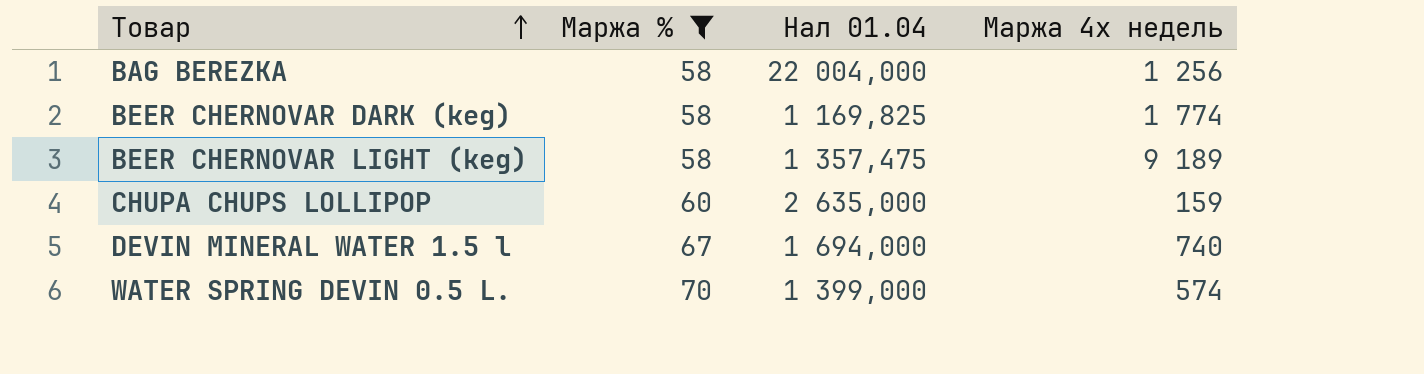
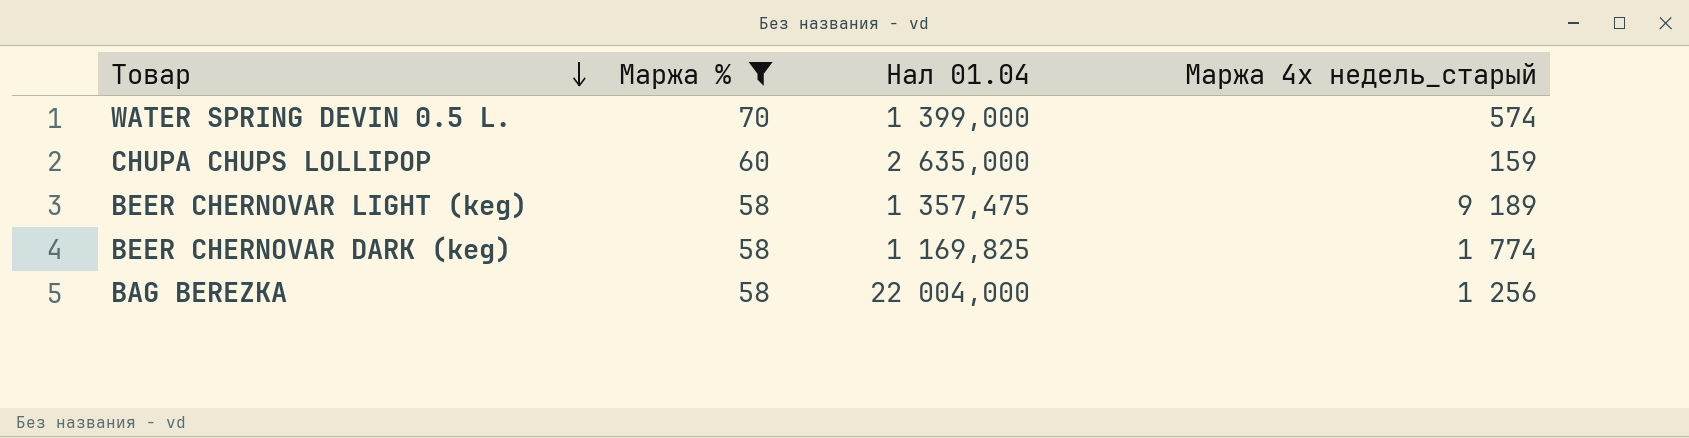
row order: Товар ascending -> Товар descending
column name: Маржа 4х недель -> Маржа 4х недель_старый
row DEVIN MINERAL WATER 1.5 l: 67 | 1 694,000 | 740 -> none

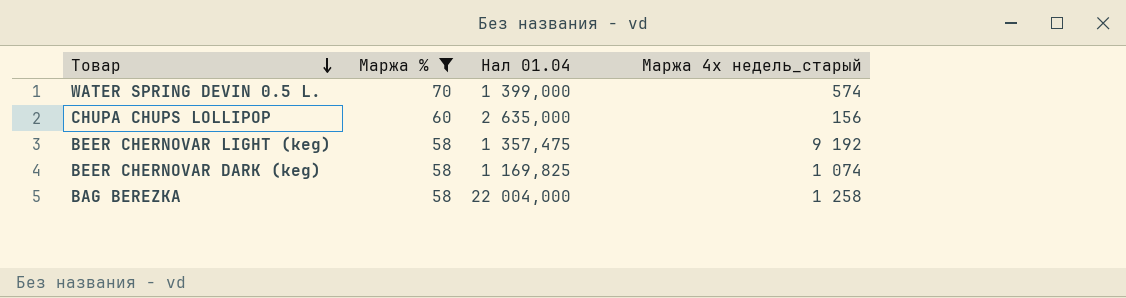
CHUPA CHUPS LOLLIPOP | Маржа 4х недель_старый: 159 -> 156
BEER CHERNOVAR LIGHT (keg) | Маржа 4х недель_старый: 9 189 -> 9 192
BEER CHERNOVAR DARK (keg) | Маржа 4х недель_старый: 1 774 -> 1 074
BAG BEREZKA | Маржа 4х недель_старый: 1 256 -> 1 258

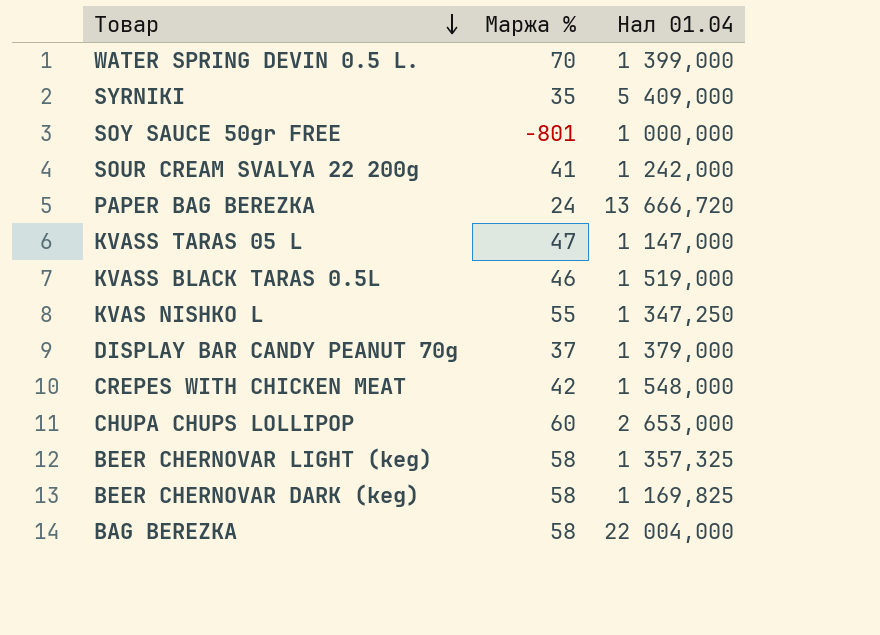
filter: Маржа % >= 58 -> none
column Маржа 4х недель_старый | position: 4 -> none
CHUPA CHUPS LOLLIPOP | Нал 01.04: 2 635,000 -> 2 653,000
BEER CHERNOVAR LIGHT (keg) | Нал 01.04: 1 357,475 -> 1 357,325

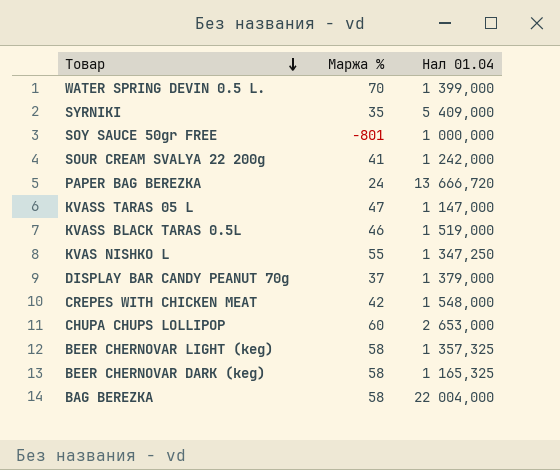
BEER CHERNOVAR DARK (keg) | Нал 01.04: 1 169,825 -> 1 165,325

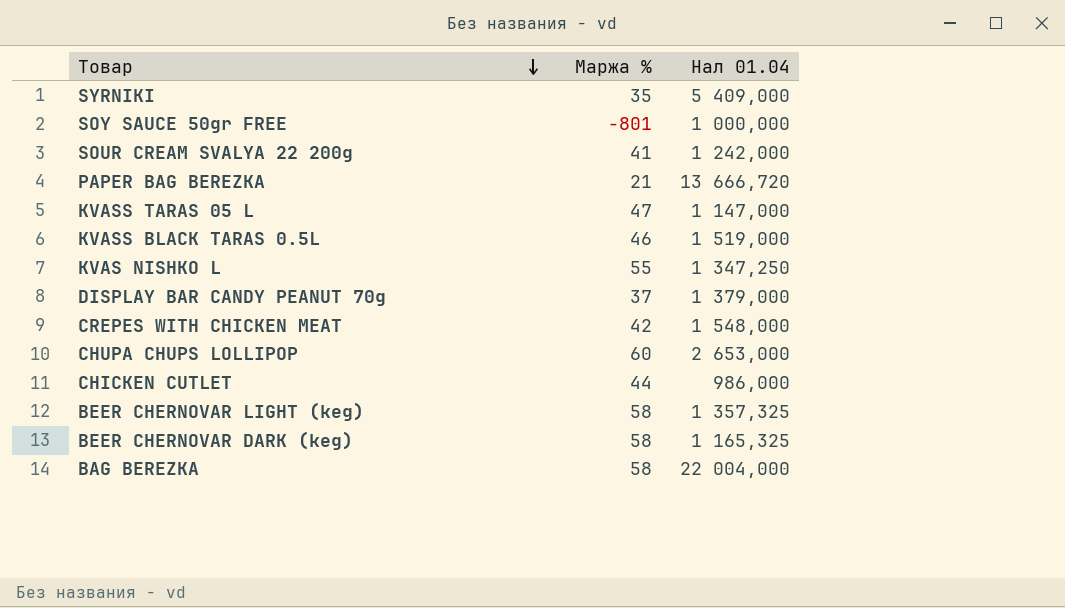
row WATER SPRING DEVIN 0.5 L.: 70 | 1 399,000 -> none
PAPER BAG BEREZKA | Маржа %: 24 -> 21
row CHICKEN CUTLET: none -> 44 | 986,000

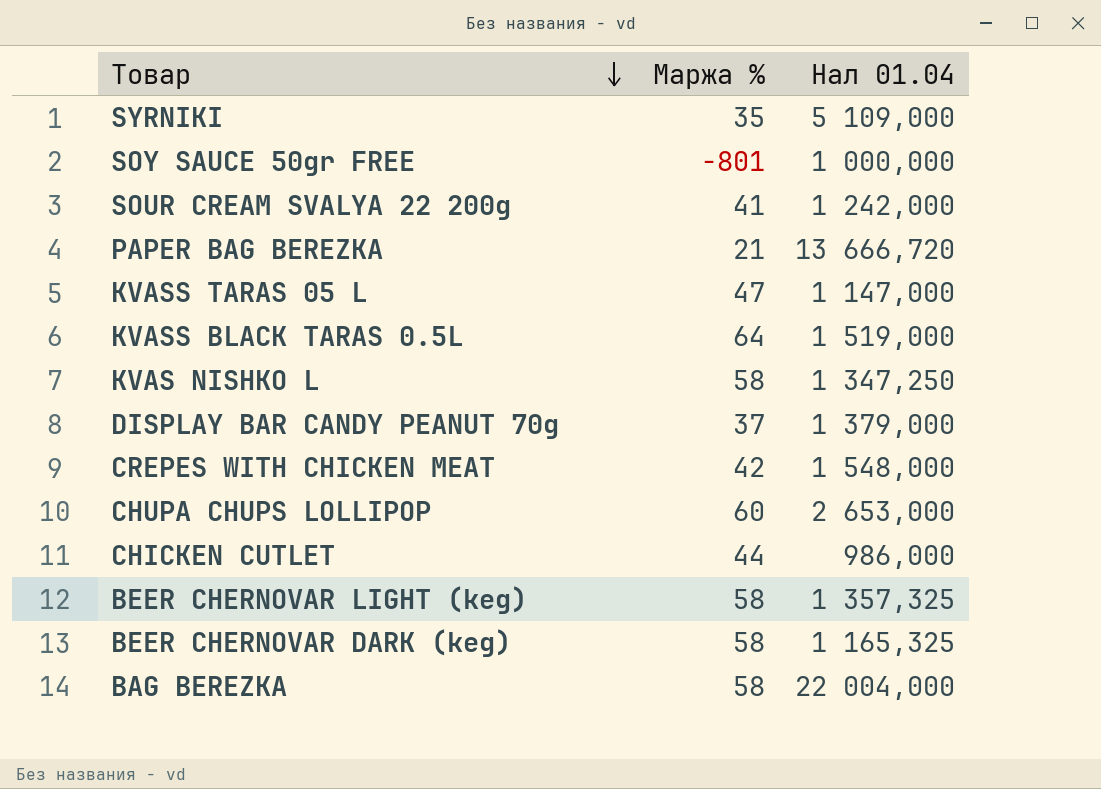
SYRNIKI | Нал 01.04: 5 409,000 -> 5 109,000
KVASS BLACK TARAS 0.5L | Маржа %: 46 -> 64
KVAS NISHKO L | Маржа %: 55 -> 58

